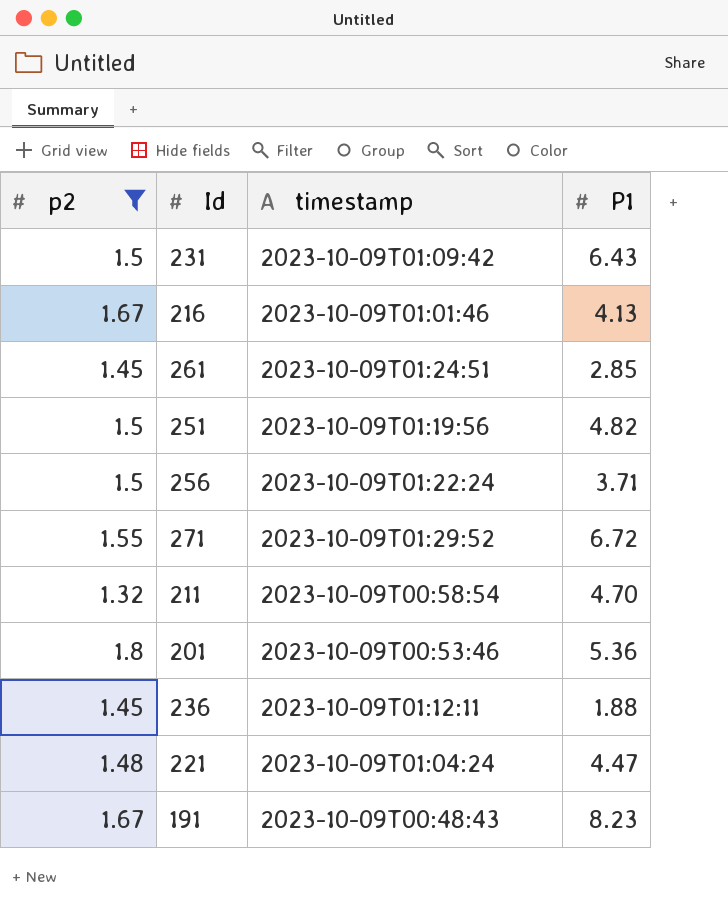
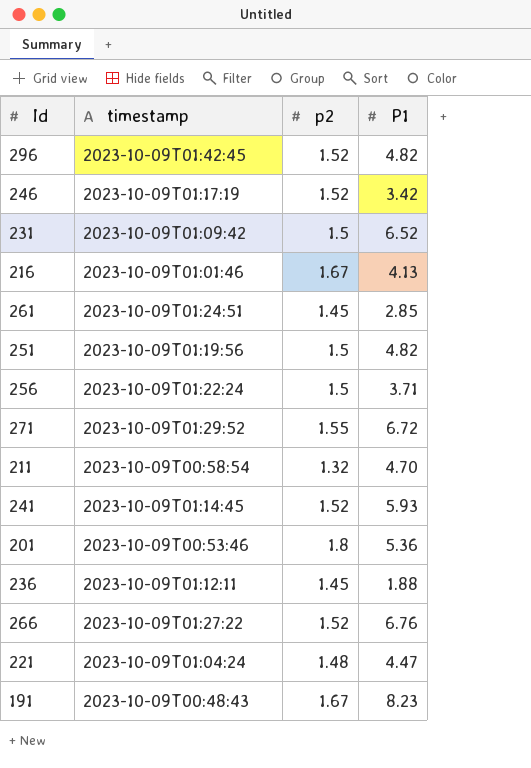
filter: p2 != 1.52 -> none
column p2 | position: 1 -> 3
231 | P1: 6.43 -> 6.52

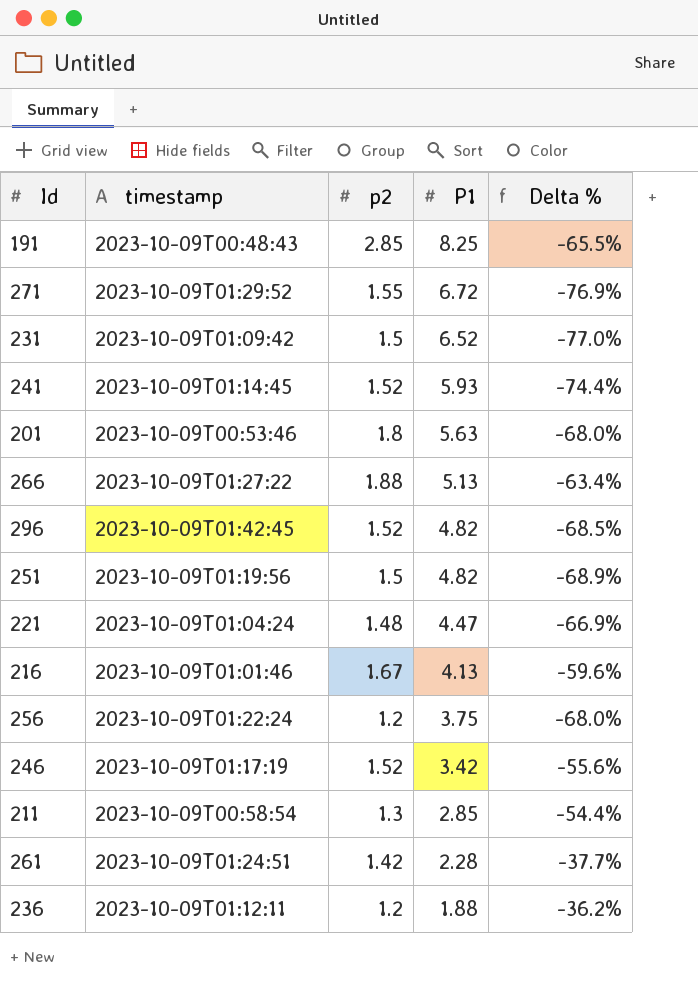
row order: none -> P1 descending
column Delta % | formula: none -> ([p2] - [P1]) / [P1]
191 | p2: 1.67 -> 2.85
191 | P1: 8.23 -> 8.25
201 | P1: 5.36 -> 5.63
266 | p2: 1.52 -> 1.88
266 | P1: 6.76 -> 5.13
256 | p2: 1.5 -> 1.2
256 | P1: 3.71 -> 3.75
211 | p2: 1.32 -> 1.3
211 | P1: 4.70 -> 2.85
261 | p2: 1.45 -> 1.42
261 | P1: 2.85 -> 2.28
236 | p2: 1.45 -> 1.2

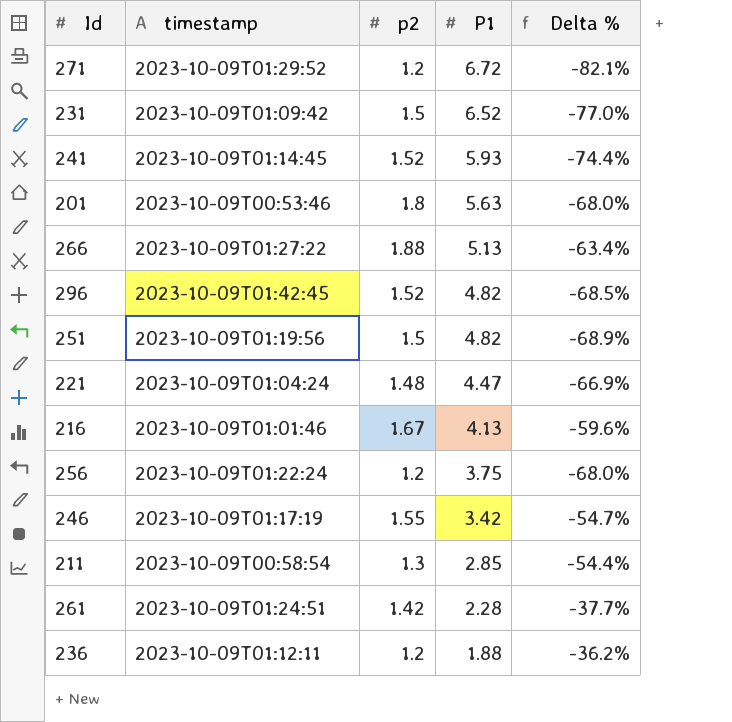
row 191: 2023-10-09T00:48:43 | 2.85 | 8.25 | -65.5% -> none
271 | p2: 1.55 -> 1.2
271 | Delta %: -76.9% -> -82.1%
246 | p2: 1.52 -> 1.55
246 | Delta %: -55.6% -> -54.7%

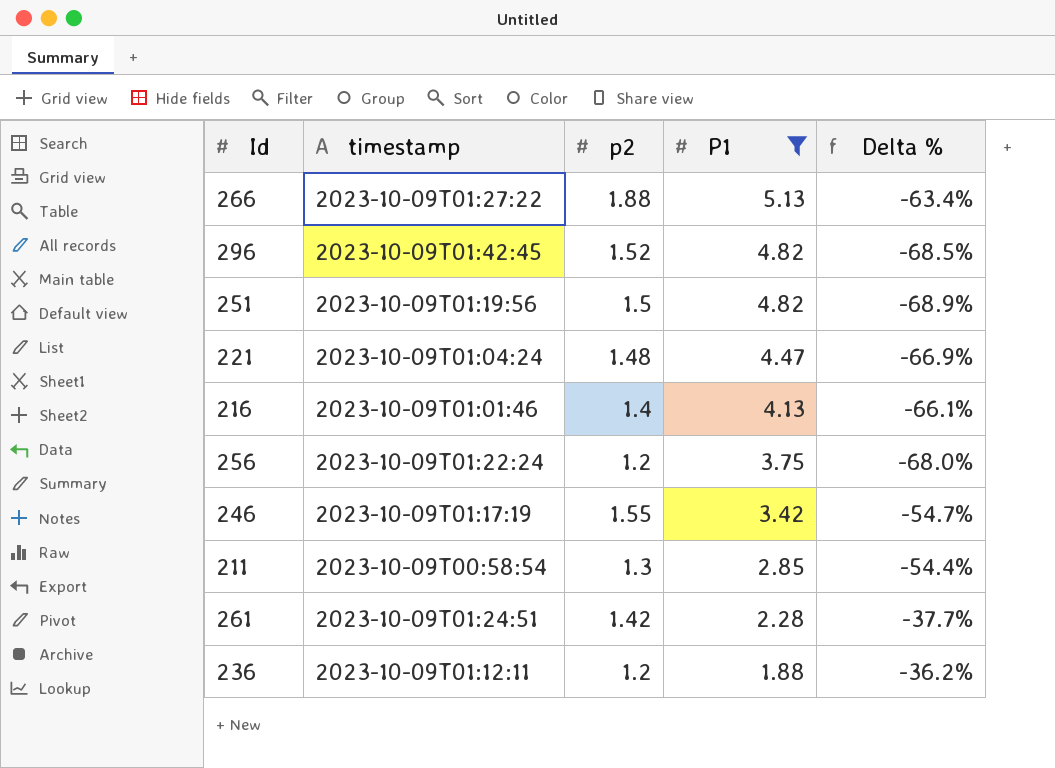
filter: none -> P1 <= 5.13
216 | p2: 1.67 -> 1.4
216 | Delta %: -59.6% -> -66.1%

